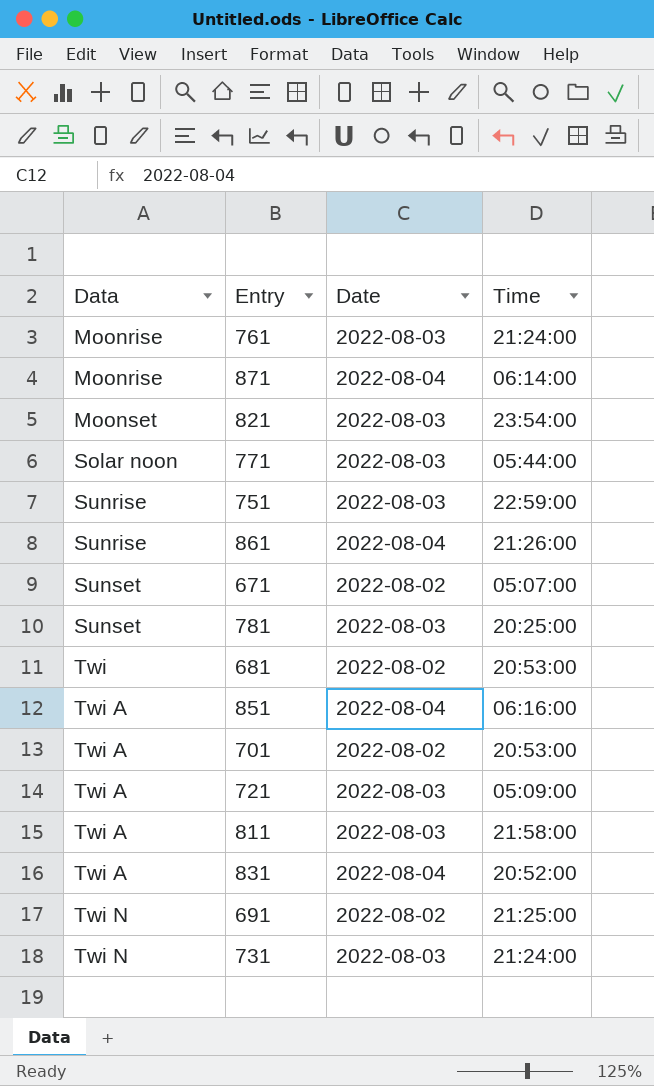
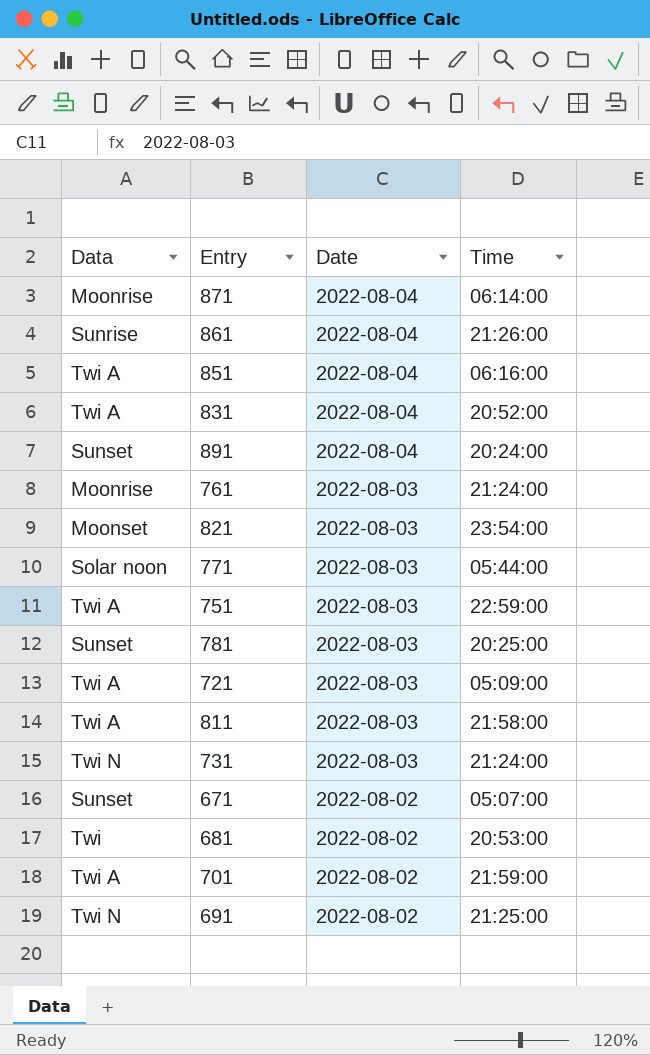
row order: Data ascending -> Date descending
row 891: none -> Sunset | 2022-08-04 | 20:24:00
751 | Data: Sunrise -> Twi A
701 | Time: 20:53:00 -> 21:59:00

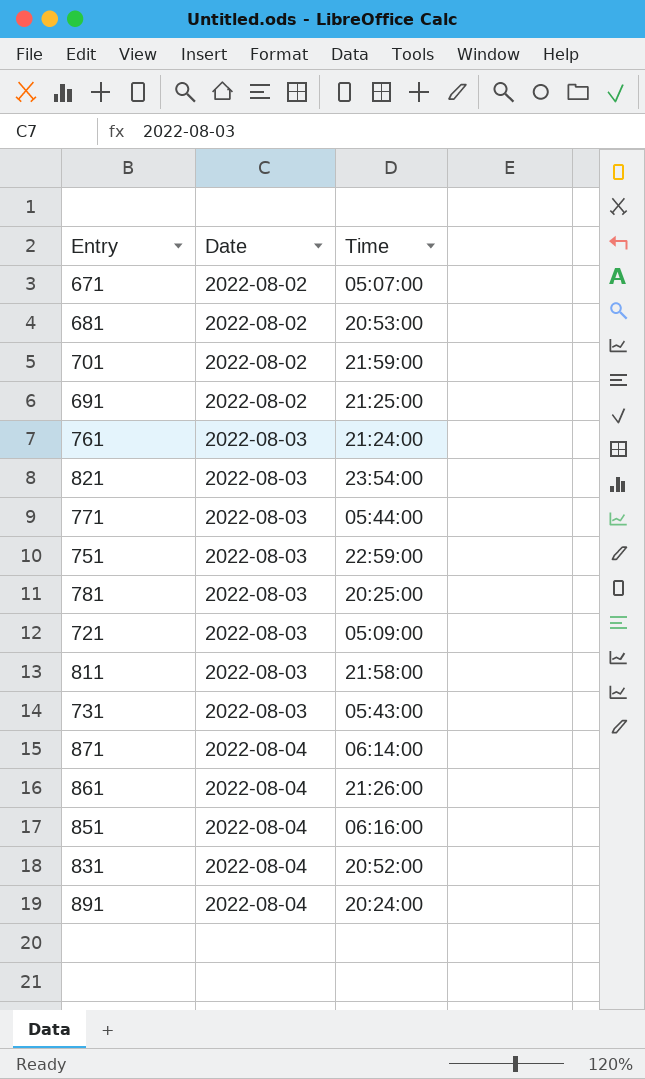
row order: Date descending -> Date ascending
column Data | position: 1 -> none
731 | Time: 21:24:00 -> 05:43:00

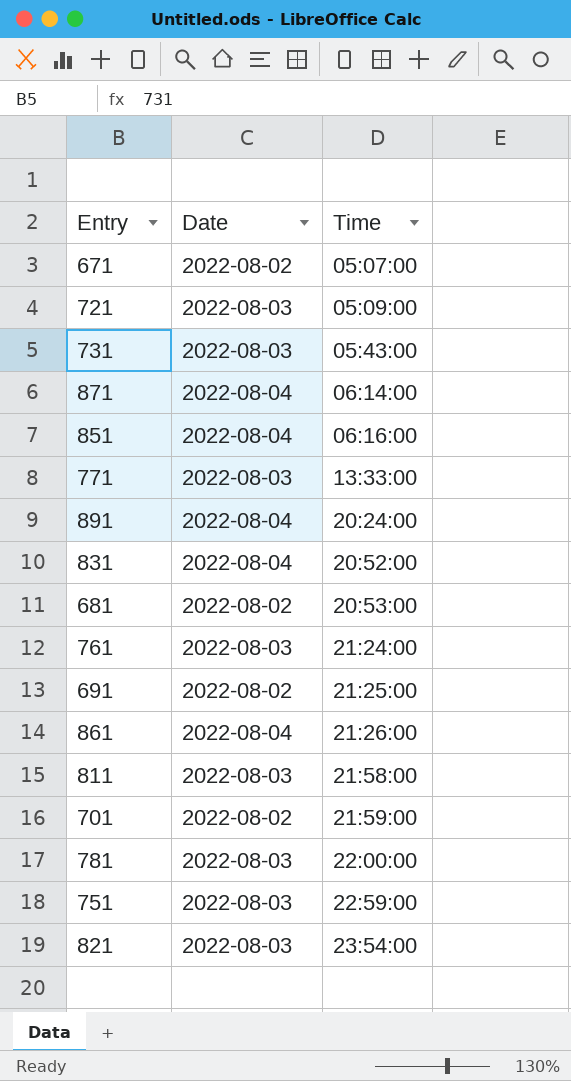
row order: Date ascending -> Time ascending
771 | Time: 05:44:00 -> 13:33:00
781 | Time: 20:25:00 -> 22:00:00

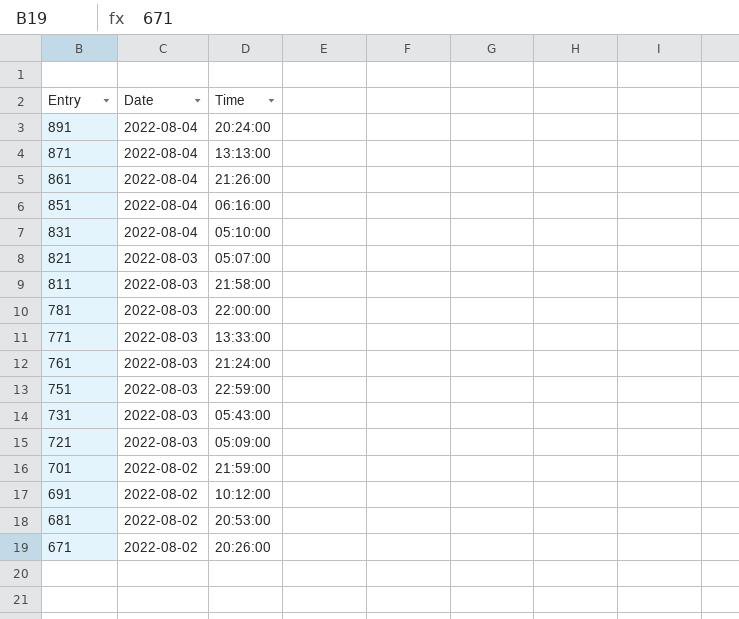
row order: Time ascending -> Entry descending
871 | Time: 06:14:00 -> 13:13:00
831 | Time: 20:52:00 -> 05:10:00
821 | Time: 23:54:00 -> 05:07:00
691 | Time: 21:25:00 -> 10:12:00
671 | Time: 05:07:00 -> 20:26:00

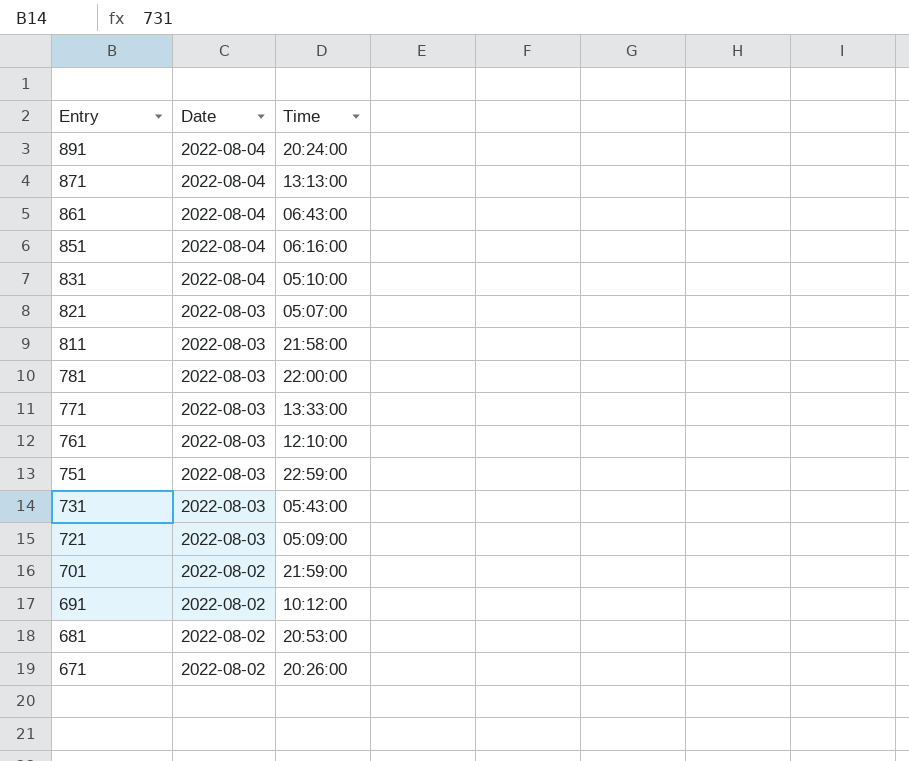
861 | Time: 21:26:00 -> 06:43:00
761 | Time: 21:24:00 -> 12:10:00

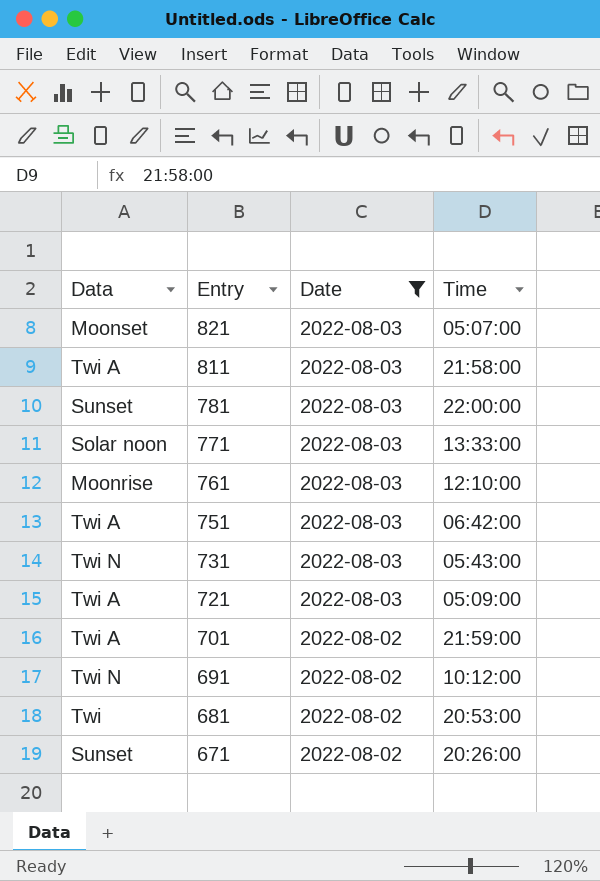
filter: none -> Date != 2022-08-04
column Data | position: none -> 1
751 | Time: 22:59:00 -> 06:42:00

